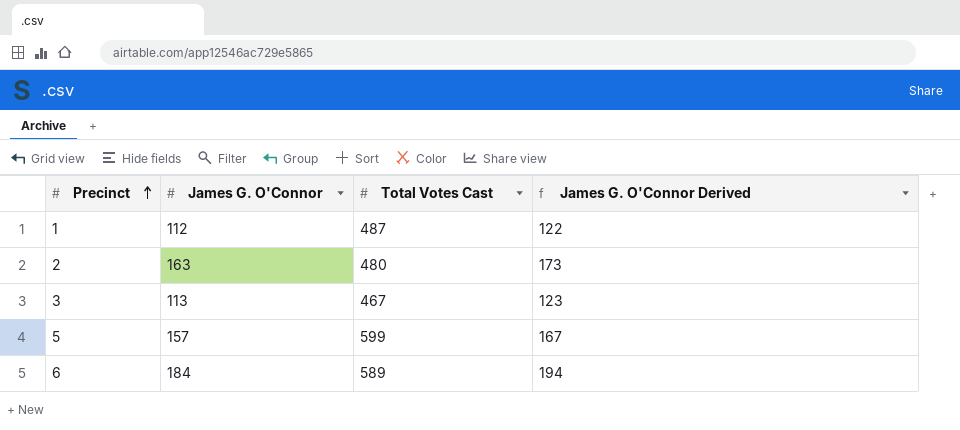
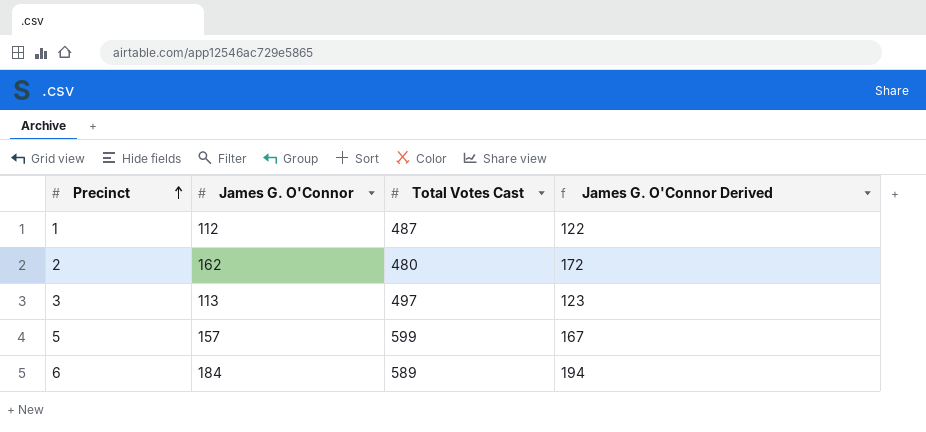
2 | James G. O'Connor: 163 -> 162
2 | James G. O'Connor Derived: 173 -> 172
3 | Total Votes Cast: 467 -> 497

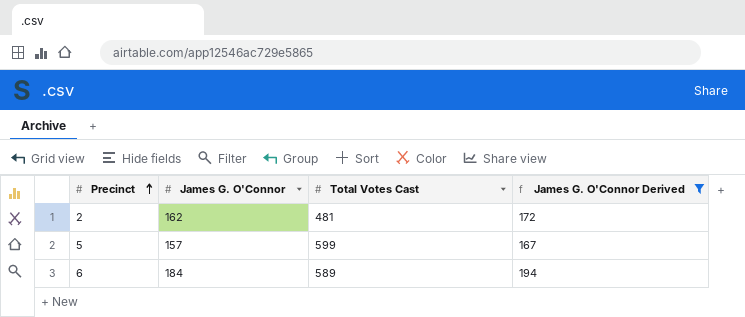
filter: none -> James G. O'Connor Derived >= 167
2 | Total Votes Cast: 480 -> 481

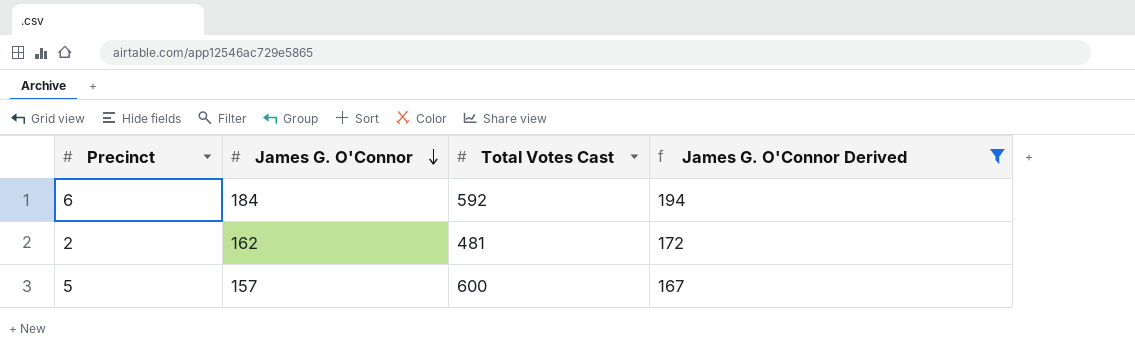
row order: Precinct ascending -> James G. O'Connor descending
6 | Total Votes Cast: 589 -> 592
5 | Total Votes Cast: 599 -> 600

